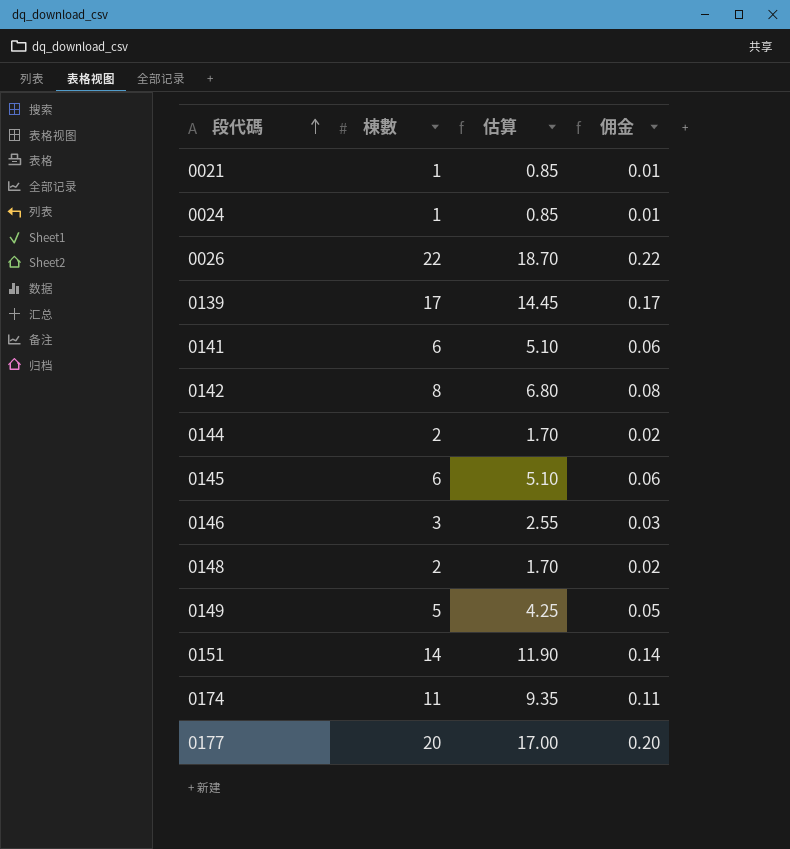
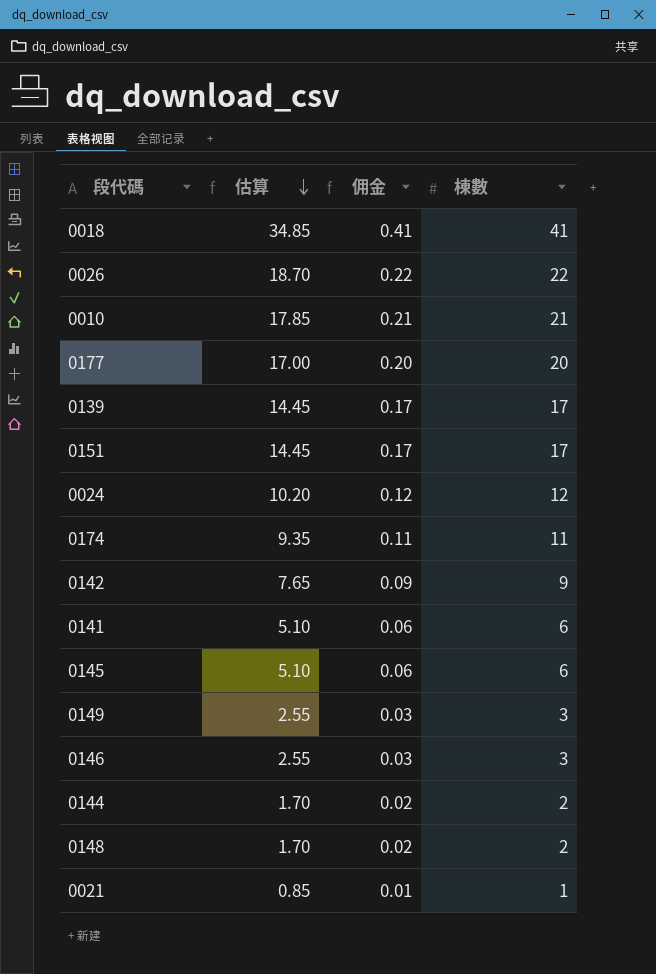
row order: 段代碼 ascending -> 估算 descending
column 棟數 | position: 2 -> 4
row 0018: none -> 34.85 | 0.41 | 41
row 0010: none -> 17.85 | 0.21 | 21
0151 | 估算: 11.90 -> 14.45
0151 | 佣金: 0.14 -> 0.17
0151 | 棟數: 14 -> 17
0024 | 估算: 0.85 -> 10.20
0024 | 佣金: 0.01 -> 0.12
0024 | 棟數: 1 -> 12
0142 | 估算: 6.80 -> 7.65
0142 | 佣金: 0.08 -> 0.09
0142 | 棟數: 8 -> 9
0149 | 估算: 4.25 -> 2.55
0149 | 佣金: 0.05 -> 0.03
0149 | 棟數: 5 -> 3

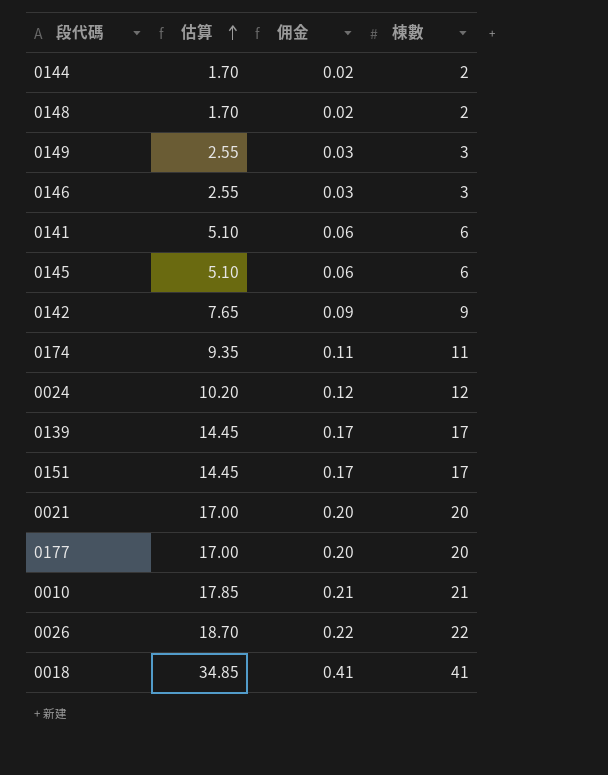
row order: 估算 descending -> 估算 ascending
0021 | 估算: 0.85 -> 17.00
0021 | 佣金: 0.01 -> 0.20
0021 | 棟數: 1 -> 20

